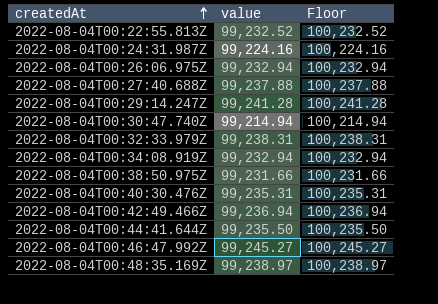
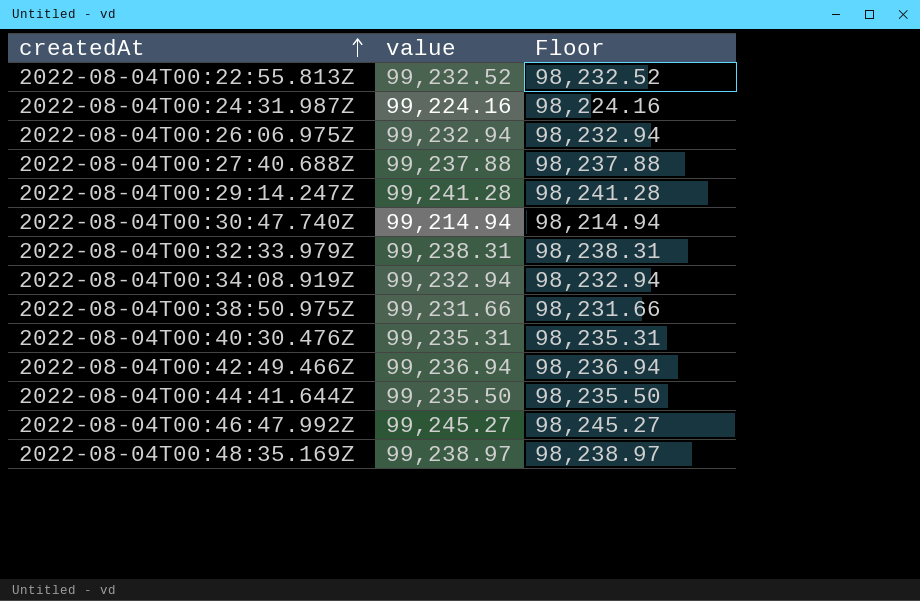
column Floor | formula: [value] + 1000 -> [value] - 1000

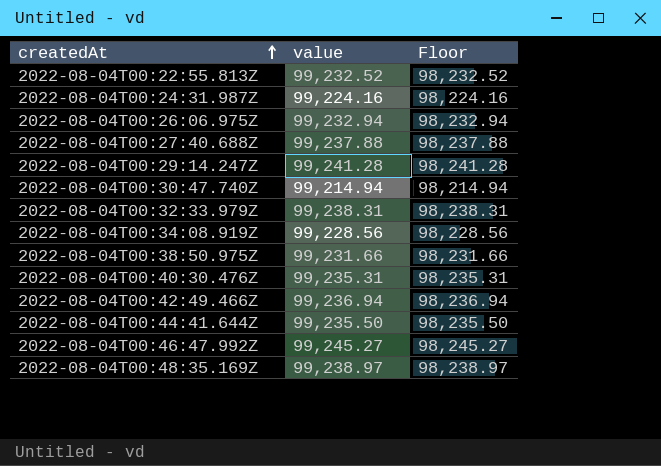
2022-08-04T00:34:08.919Z | value: 99,232.94 -> 99,228.56
2022-08-04T00:34:08.919Z | Floor: 98,232.94 -> 98,228.56

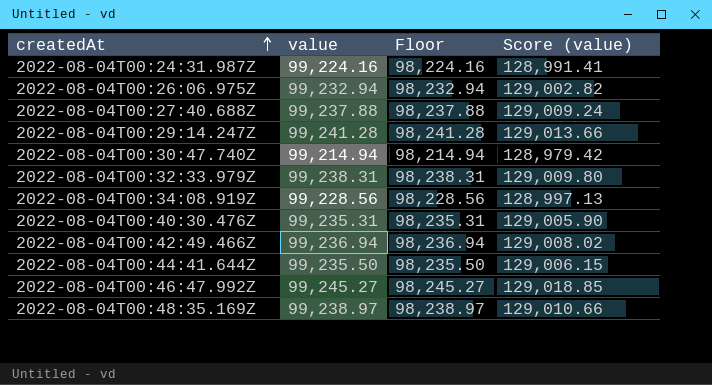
column Score (value) | formula: none -> [value] * 1.3
row 2022-08-04T00:22:55.813Z: 99,232.52 | 98,232.52 -> none
row 2022-08-04T00:38:50.975Z: 99,231.66 | 98,231.66 -> none

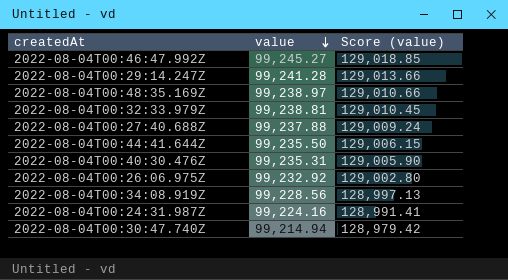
row order: createdAt ascending -> value descending
column Floor | formula: [value] - 1000 -> none
row 2022-08-04T00:42:49.466Z: 99,236.94 | 98,236.94 | 129,008.02 -> none
2022-08-04T00:32:33.979Z | value: 99,238.31 -> 99,238.81
2022-08-04T00:32:33.979Z | Score (value): 129,009.80 -> 129,010.45
2022-08-04T00:26:06.975Z | value: 99,232.94 -> 99,232.92
2022-08-04T00:26:06.975Z | Score (value): 129,002.82 -> 129,002.80

